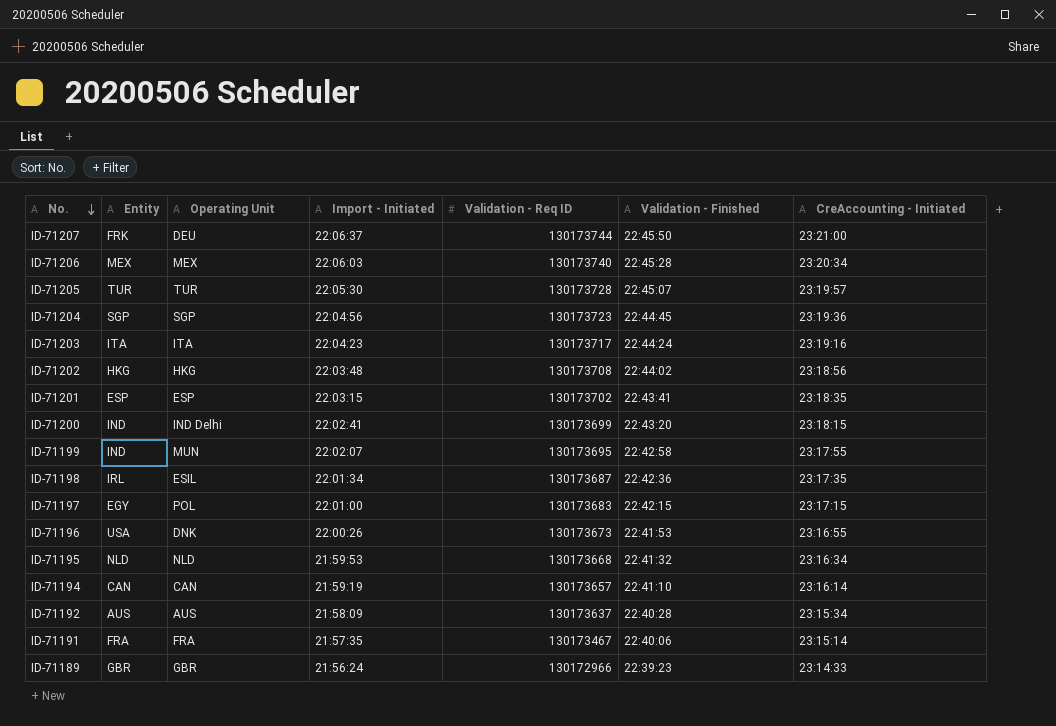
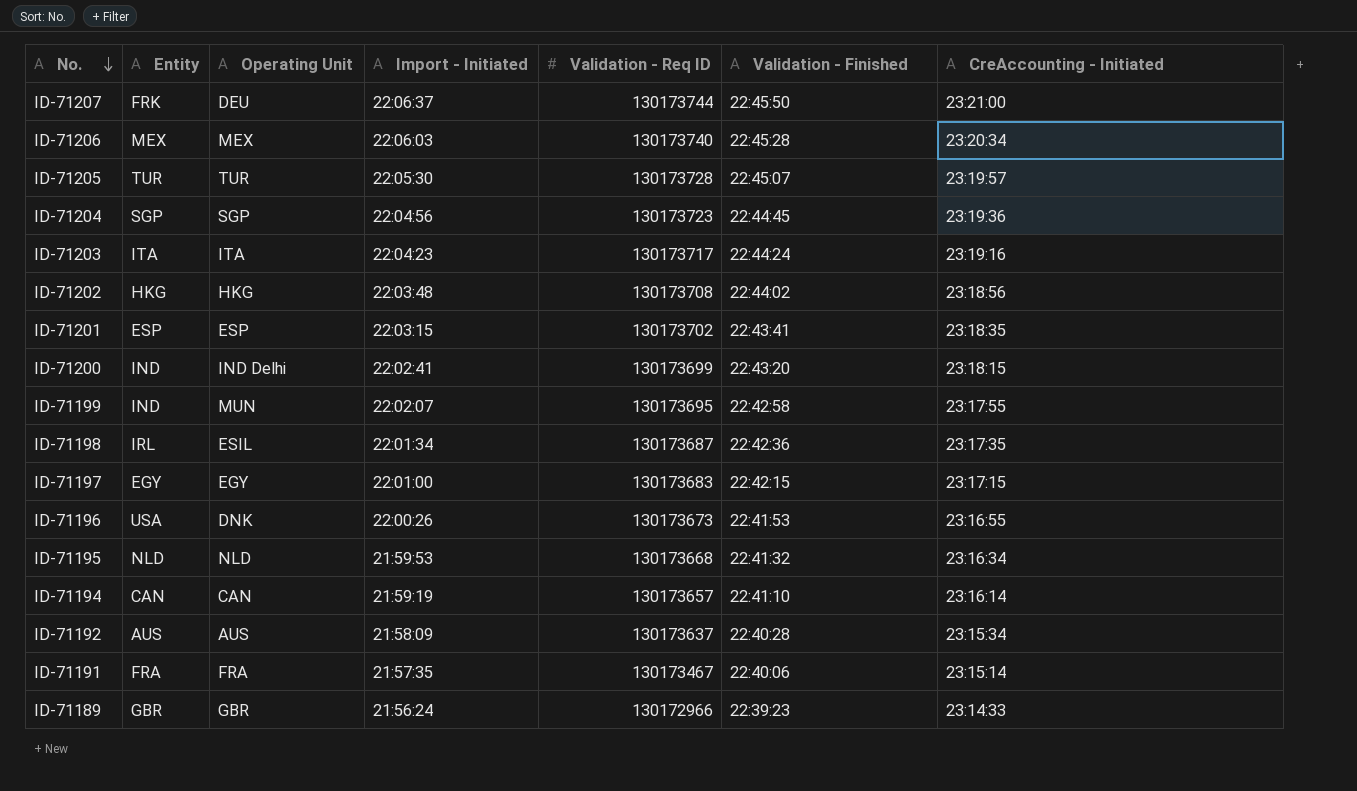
ID-71197 | Operating Unit: POL -> EGY

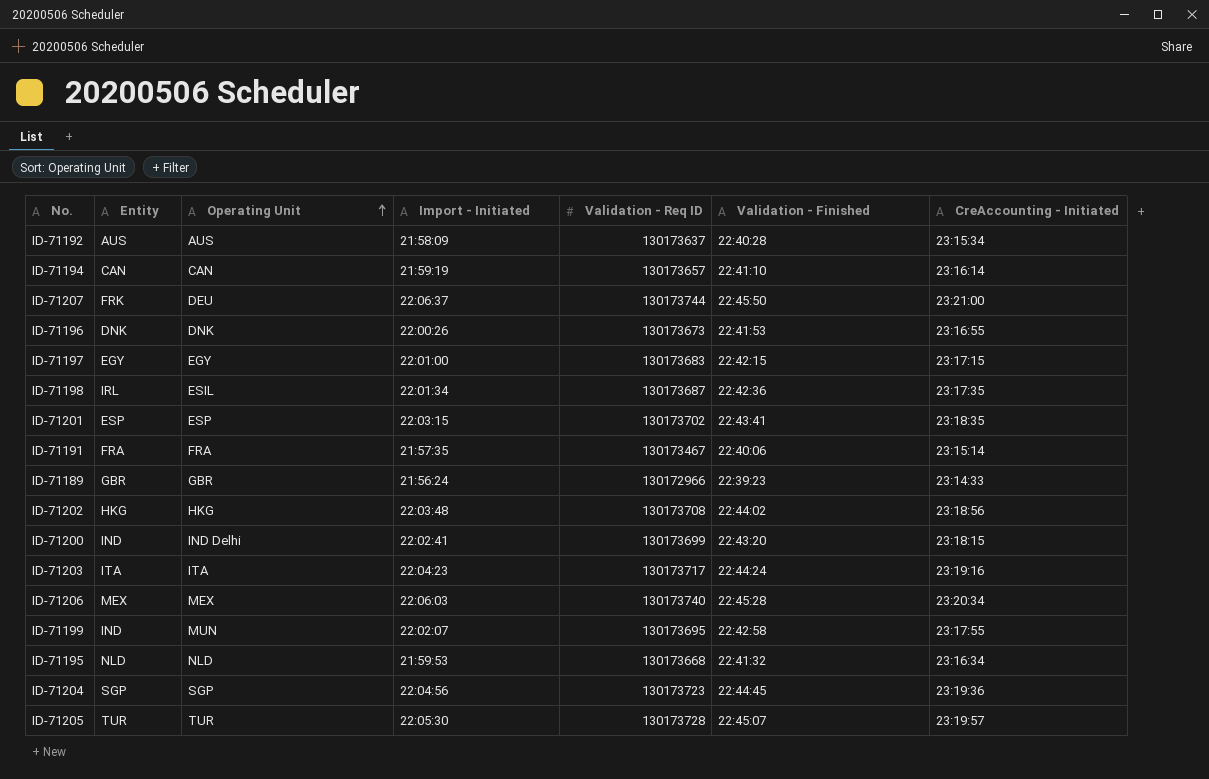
row order: No. descending -> Operating Unit ascending
ID-71196 | Entity: USA -> DNK

